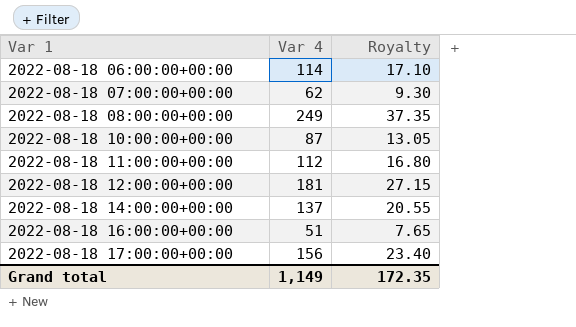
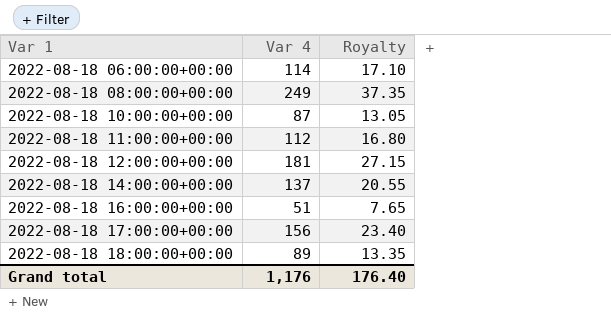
row 2022-08-18 07:00:00+00:00: 62 | 9.30 -> none
row 2022-08-18 18:00:00+00:00: none -> 89 | 13.35
Grand total | Var 4: 1,149 -> 1,176
Grand total | Royalty: 172.35 -> 176.40

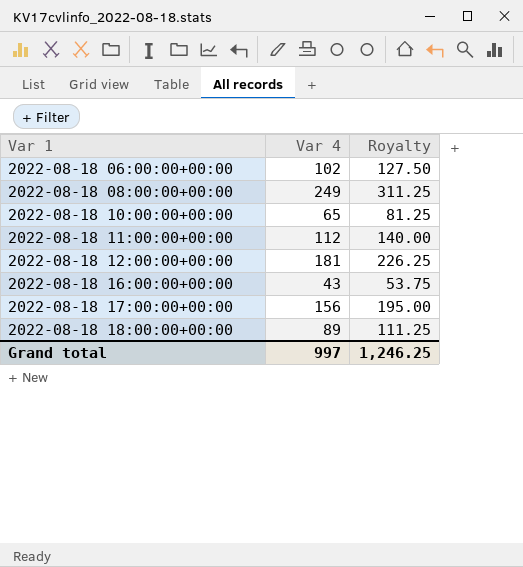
column Royalty | formula: [Var 4] * 0.15 -> [Var 4] * 1.25
row 2022-08-18 14:00:00+00:00: 137 | 20.55 -> none
2022-08-18 06:00:00+00:00 | Var 4: 114 -> 102
2022-08-18 10:00:00+00:00 | Var 4: 87 -> 65
2022-08-18 16:00:00+00:00 | Var 4: 51 -> 43
Grand total | Var 4: 1,176 -> 997
Grand total | Royalty: 176.40 -> 1,246.25

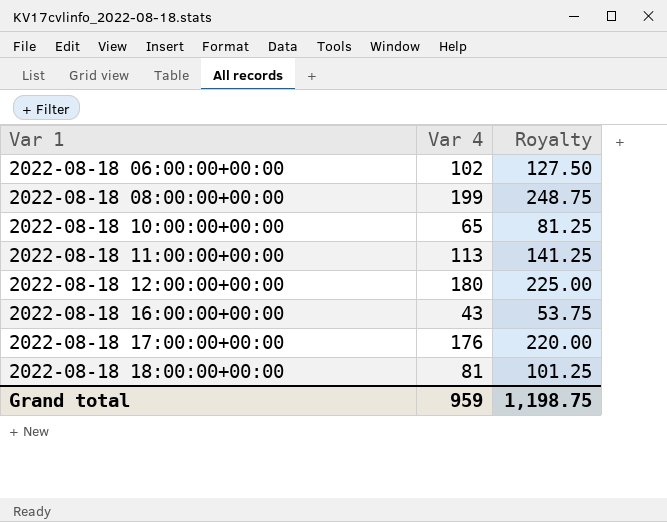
2022-08-18 08:00:00+00:00 | Var 4: 249 -> 199
2022-08-18 08:00:00+00:00 | Royalty: 311.25 -> 248.75
2022-08-18 11:00:00+00:00 | Var 4: 112 -> 113
2022-08-18 11:00:00+00:00 | Royalty: 140.00 -> 141.25
2022-08-18 12:00:00+00:00 | Var 4: 181 -> 180
2022-08-18 12:00:00+00:00 | Royalty: 226.25 -> 225.00
2022-08-18 17:00:00+00:00 | Var 4: 156 -> 176
2022-08-18 17:00:00+00:00 | Royalty: 195.00 -> 220.00
2022-08-18 18:00:00+00:00 | Var 4: 89 -> 81
2022-08-18 18:00:00+00:00 | Royalty: 111.25 -> 101.25
Grand total | Var 4: 997 -> 959
Grand total | Royalty: 1,246.25 -> 1,198.75

